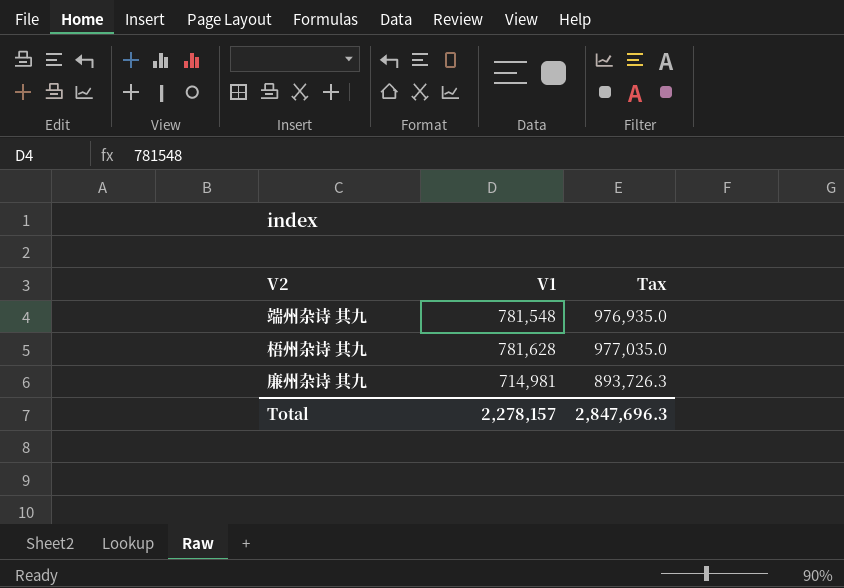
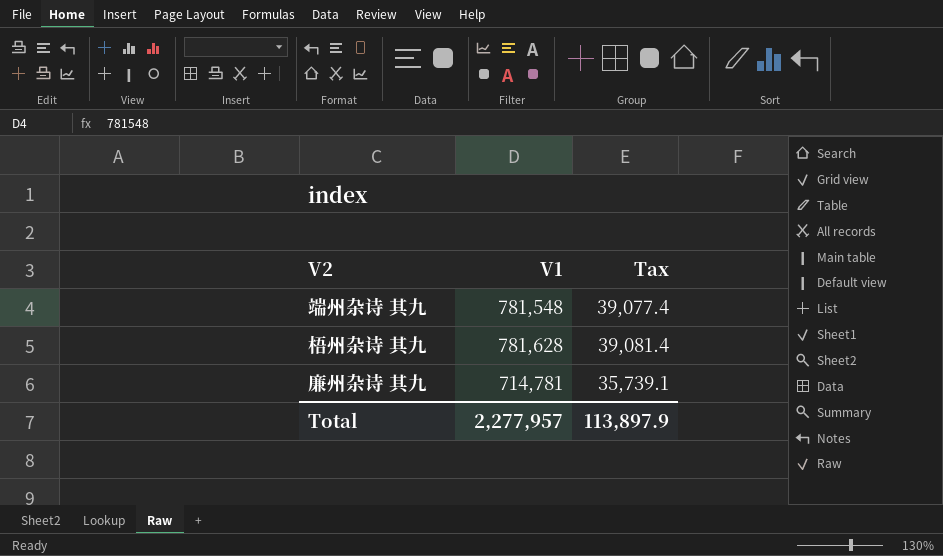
column Tax | formula: [V1] * 1.25 -> [V1] * 0.05
廉州杂诗 其九 | V1: 714,981 -> 714,781
Total | V1: 2,278,157 -> 2,277,957
Total | Tax: 2,847,696.3 -> 113,897.9

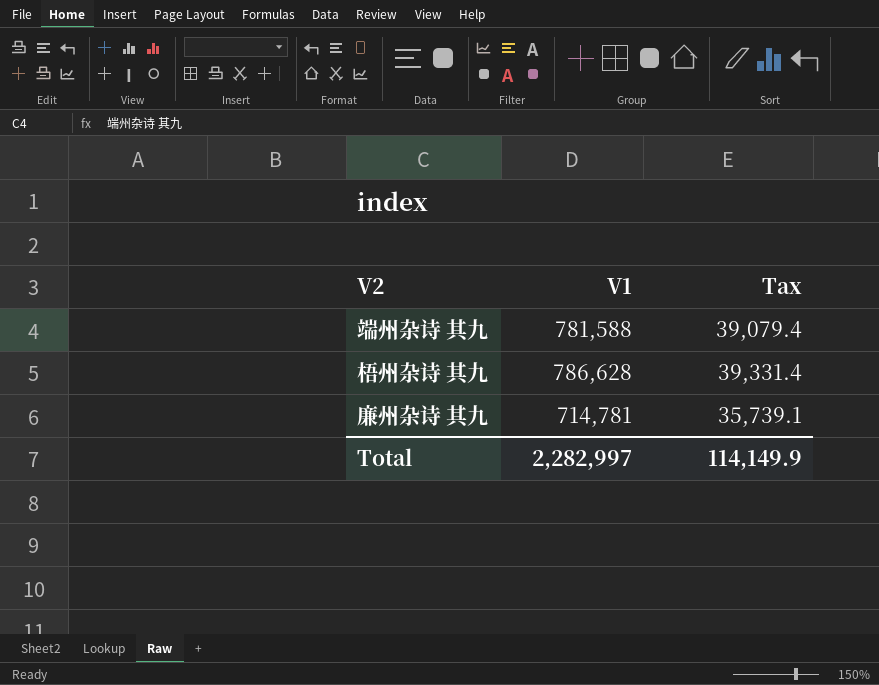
端州杂诗 其九 | V1: 781,548 -> 781,588
端州杂诗 其九 | Tax: 39,077.4 -> 39,079.4
梧州杂诗 其九 | V1: 781,628 -> 786,628
梧州杂诗 其九 | Tax: 39,081.4 -> 39,331.4
Total | V1: 2,277,957 -> 2,282,997
Total | Tax: 113,897.9 -> 114,149.9

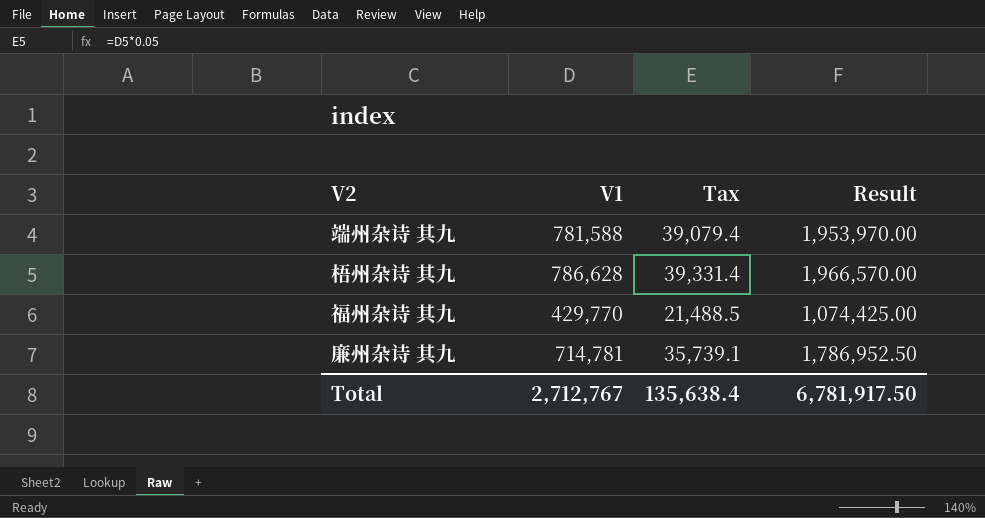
column Result | formula: none -> [V1] * 2.5
row 福州杂诗 其九: none -> 429,770 | 21,488.5 | 1,074,425.00
Total | V1: 2,282,997 -> 2,712,767
Total | Tax: 114,149.9 -> 135,638.4

